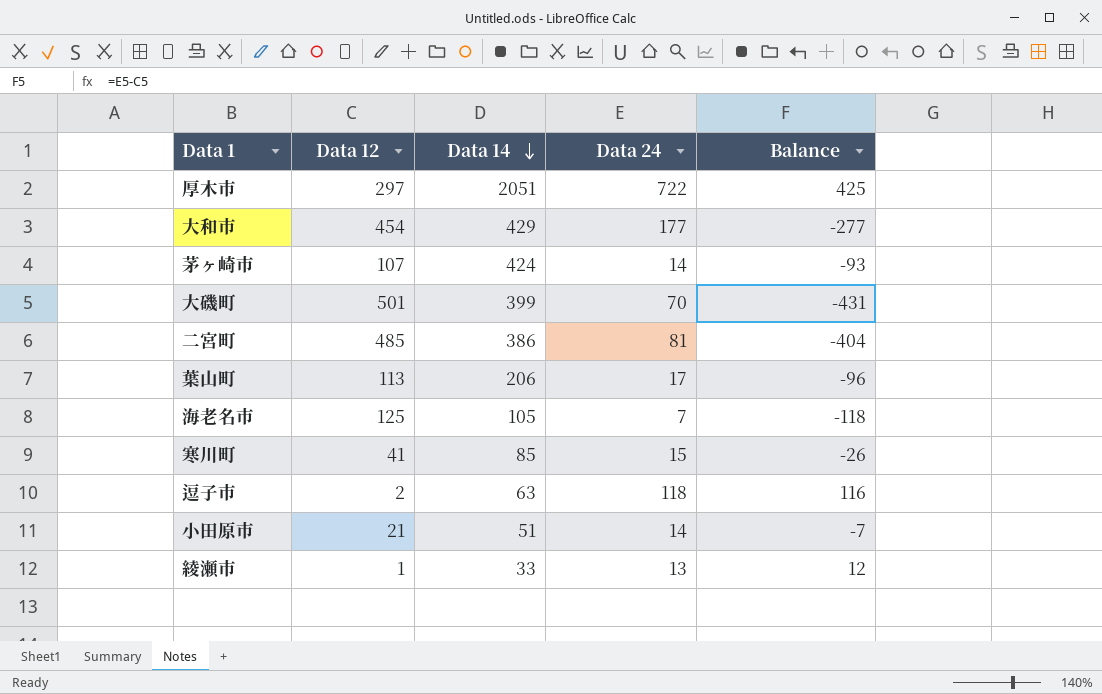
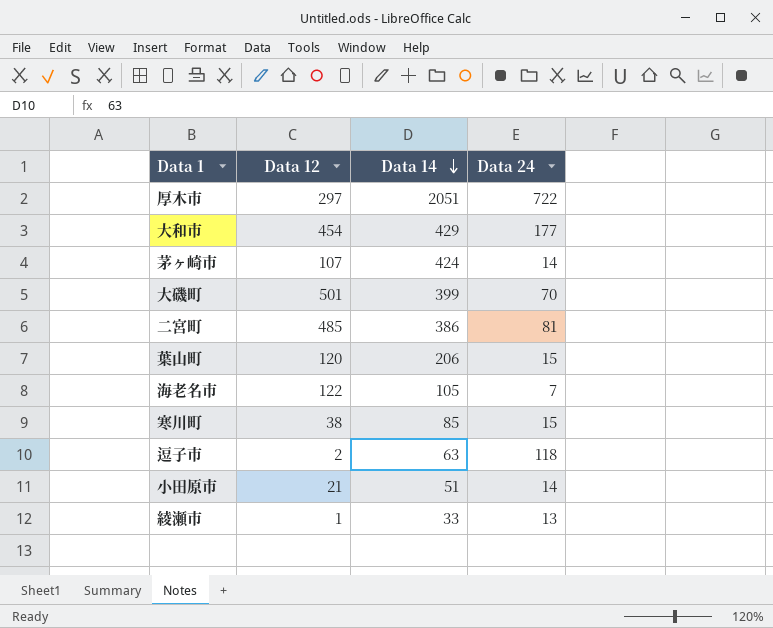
column Balance | formula: [Data 24] - [Data 12] -> none
葉山町 | Data 12: 113 -> 120
葉山町 | Data 24: 17 -> 15
海老名市 | Data 12: 125 -> 122
寒川町 | Data 12: 41 -> 38

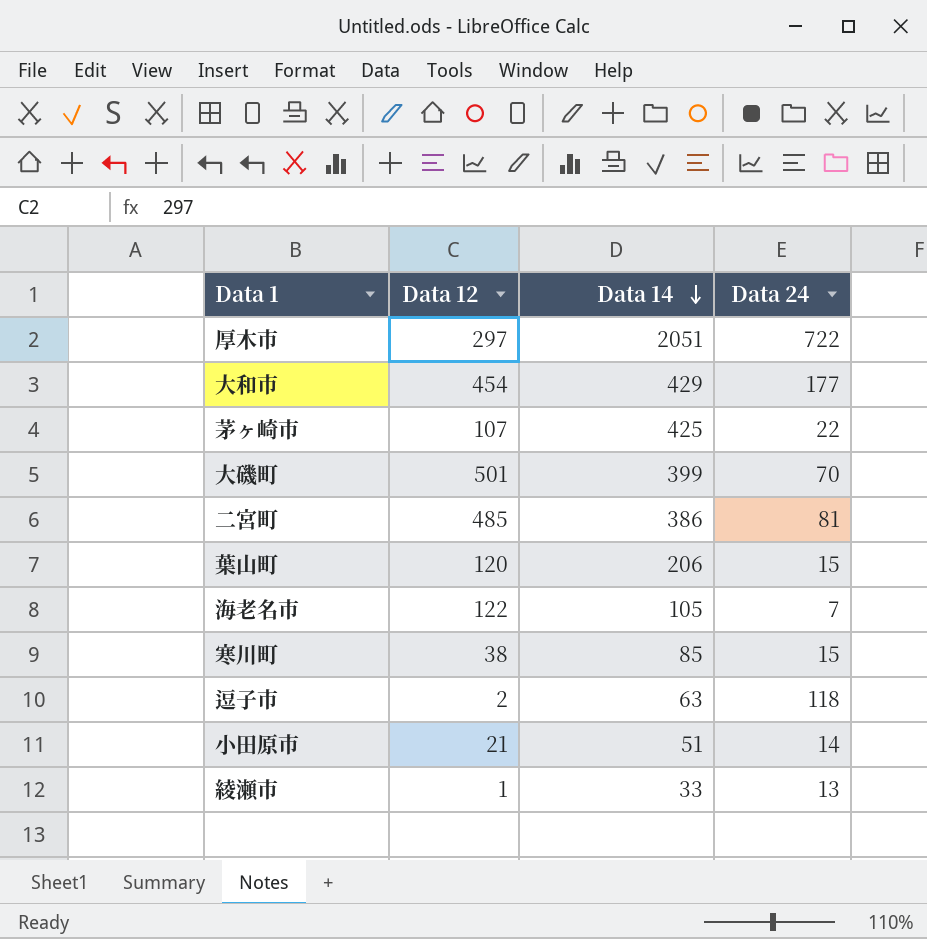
茅ヶ崎市 | Data 14: 424 -> 425
茅ヶ崎市 | Data 24: 14 -> 22

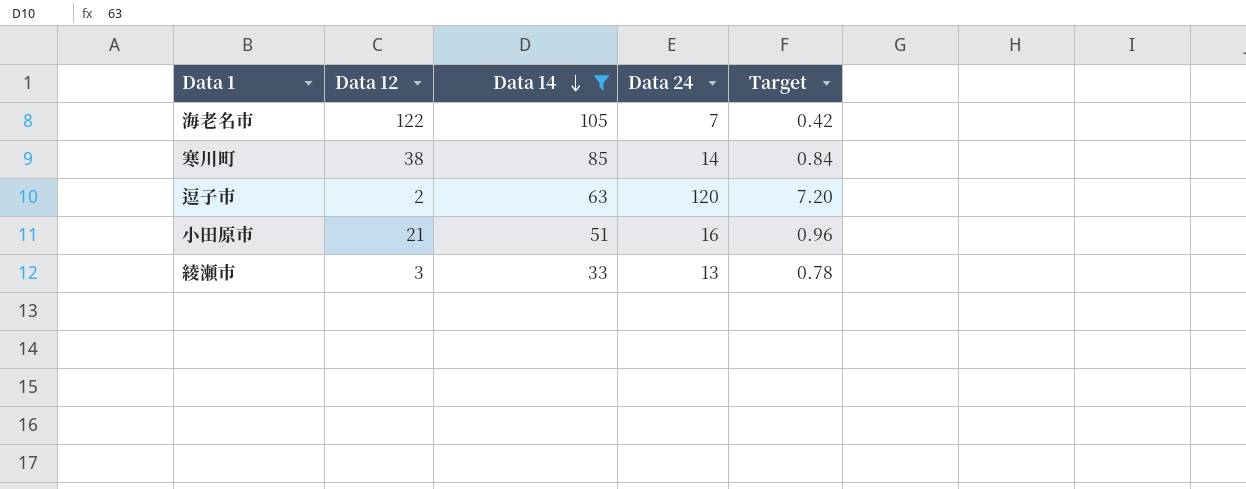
filter: none -> Data 14 <= 105
column Target | formula: none -> [Data 24] * 0.06
寒川町 | Data 24: 15 -> 14
逗子市 | Data 24: 118 -> 120
小田原市 | Data 24: 14 -> 16
綾瀬市 | Data 12: 1 -> 3

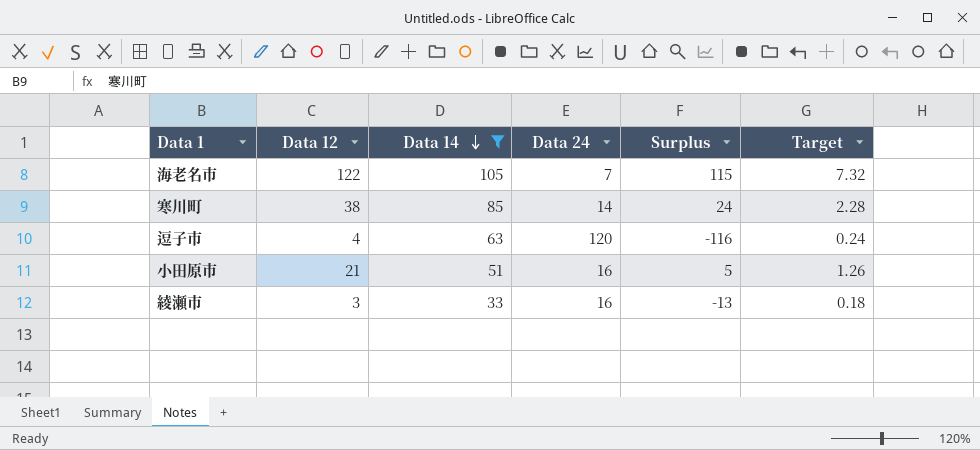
column Surplus | formula: none -> [Data 12] - [Data 24]
column Target | formula: [Data 24] * 0.06 -> [Data 12] * 0.06
逗子市 | Data 12: 2 -> 4
綾瀬市 | Data 24: 13 -> 16

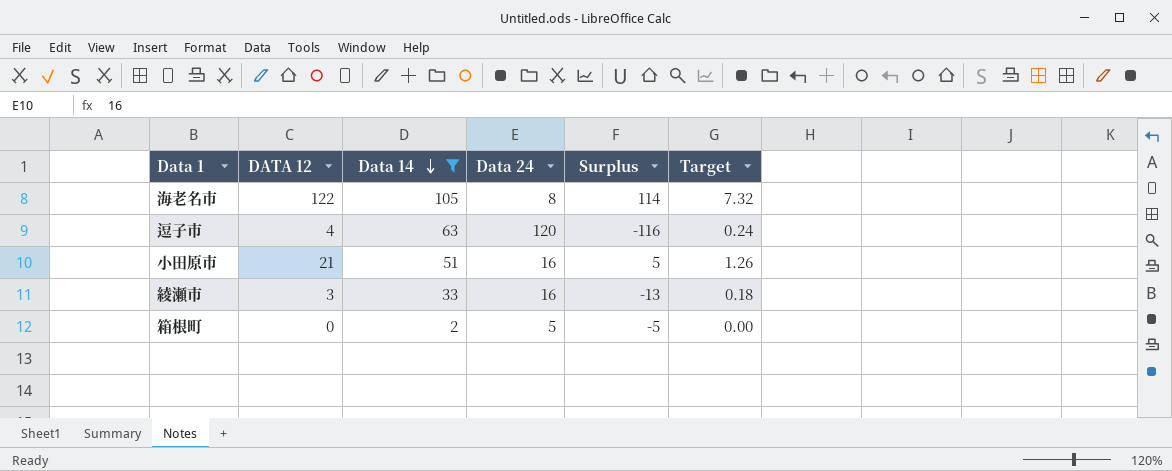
column name: Data 12 -> DATA 12
row 寒川町: 38 | 85 | 14 | 24 | 2.28 -> none
海老名市 | Data 24: 7 -> 8
海老名市 | Surplus: 115 -> 114
row 箱根町: none -> 0 | 2 | 5 | -5 | 0.00

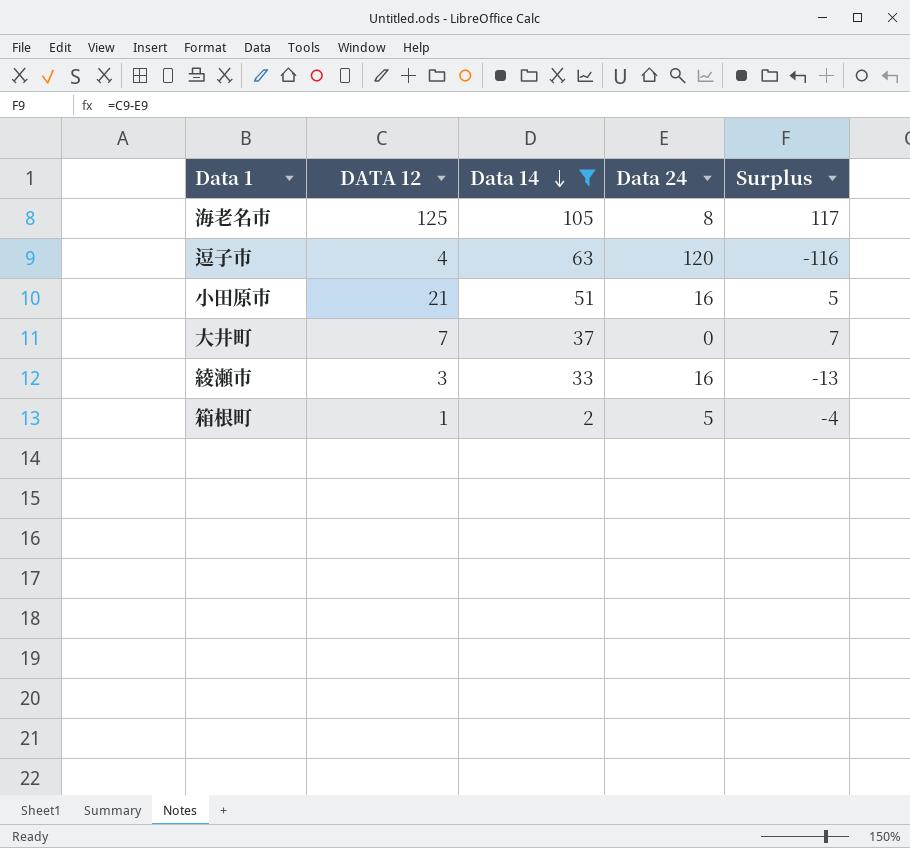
column Target | formula: [DATA 12] * 0.06 -> none
海老名市 | DATA 12: 122 -> 125
海老名市 | Surplus: 114 -> 117
row 大井町: none -> 7 | 37 | 0 | 7
箱根町 | DATA 12: 0 -> 1
箱根町 | Surplus: -5 -> -4

